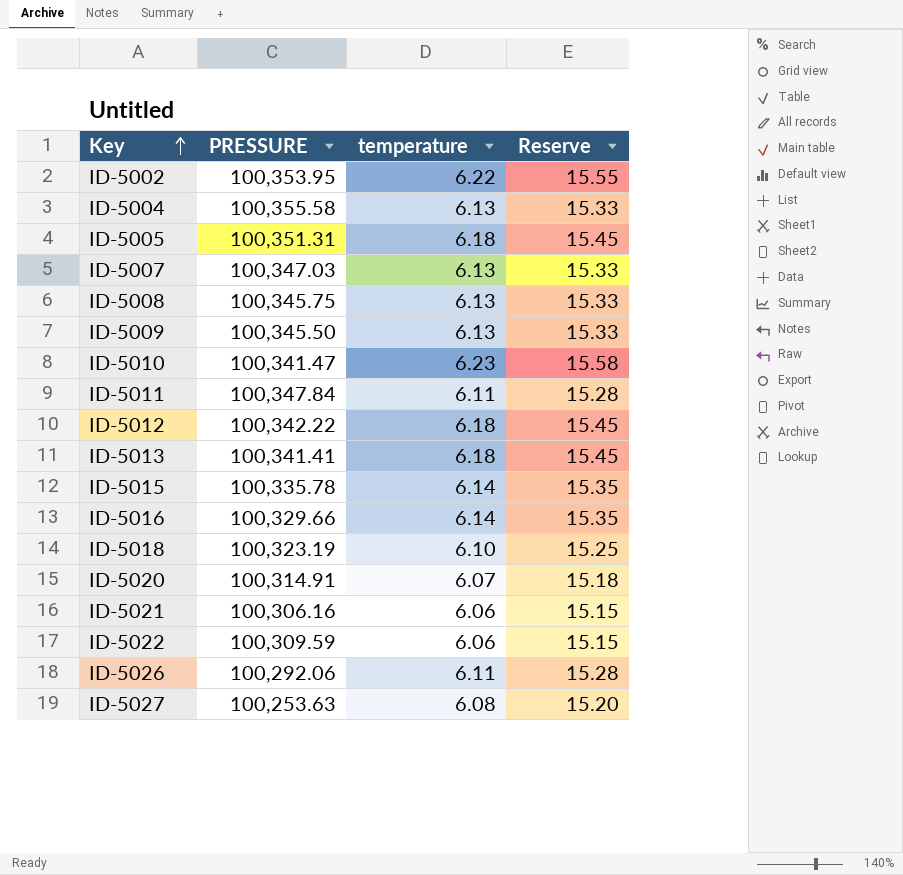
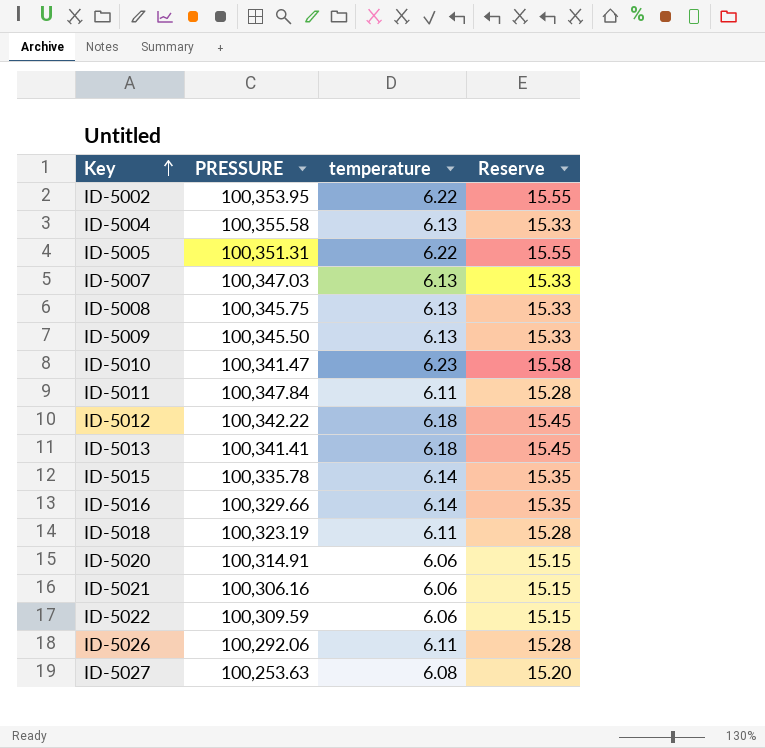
ID-5005 | temperature: 6.18 -> 6.22
ID-5005 | Reserve: 15.45 -> 15.55
ID-5018 | temperature: 6.10 -> 6.11
ID-5018 | Reserve: 15.25 -> 15.28
ID-5020 | temperature: 6.07 -> 6.06
ID-5020 | Reserve: 15.18 -> 15.15

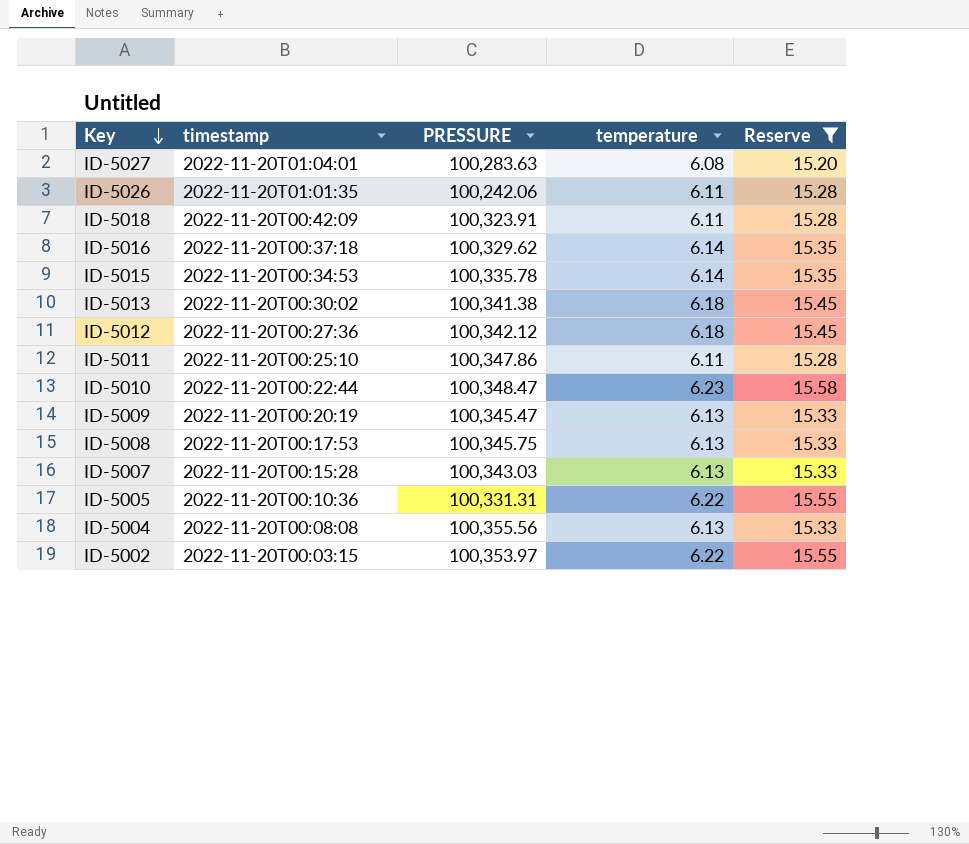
filter: none -> Reserve != 15.15
row order: Key ascending -> Key descending
column timestamp | position: none -> 2
ID-5027 | PRESSURE: 100,253.63 -> 100,283.63
ID-5026 | PRESSURE: 100,292.06 -> 100,242.06
ID-5018 | PRESSURE: 100,323.19 -> 100,323.91
ID-5016 | PRESSURE: 100,329.66 -> 100,329.62
ID-5013 | PRESSURE: 100,341.41 -> 100,341.38
ID-5012 | PRESSURE: 100,342.22 -> 100,342.12
ID-5011 | PRESSURE: 100,347.84 -> 100,347.86
ID-5010 | PRESSURE: 100,341.47 -> 100,348.47
ID-5009 | PRESSURE: 100,345.50 -> 100,345.47
ID-5007 | PRESSURE: 100,347.03 -> 100,343.03
ID-5005 | PRESSURE: 100,351.31 -> 100,331.31
ID-5004 | PRESSURE: 100,355.58 -> 100,355.56
ID-5002 | PRESSURE: 100,353.95 -> 100,353.97

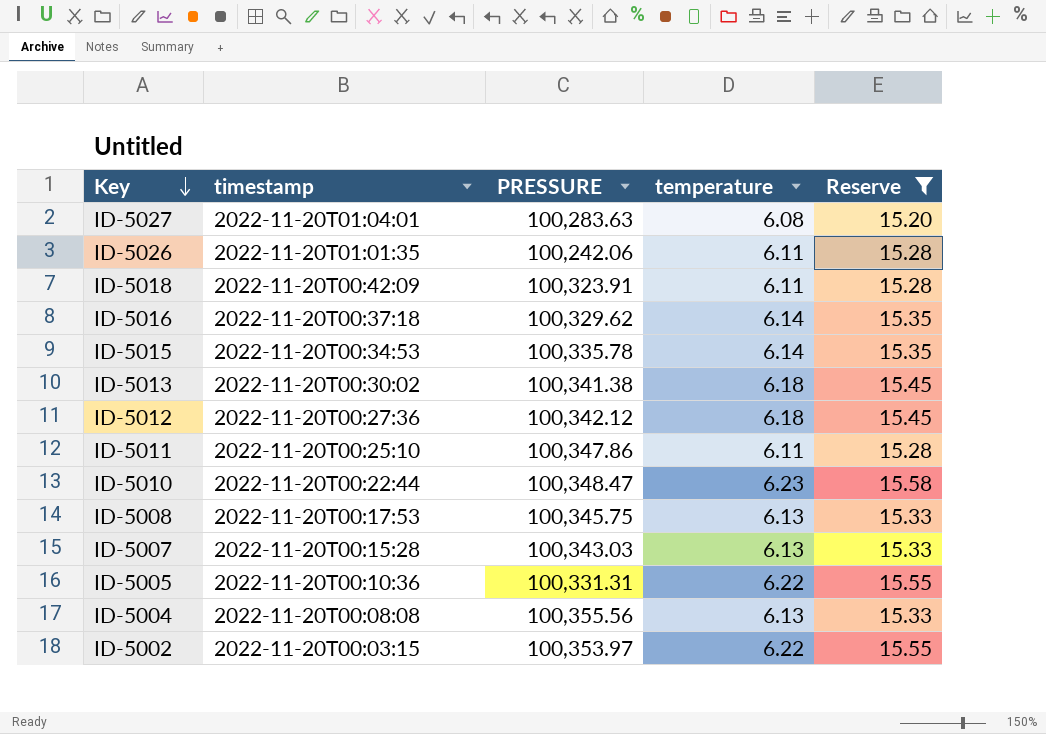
row ID-5009: 2022-11-20T00:20:19 | 100,345.47 | 6.13 | 15.33 -> none

